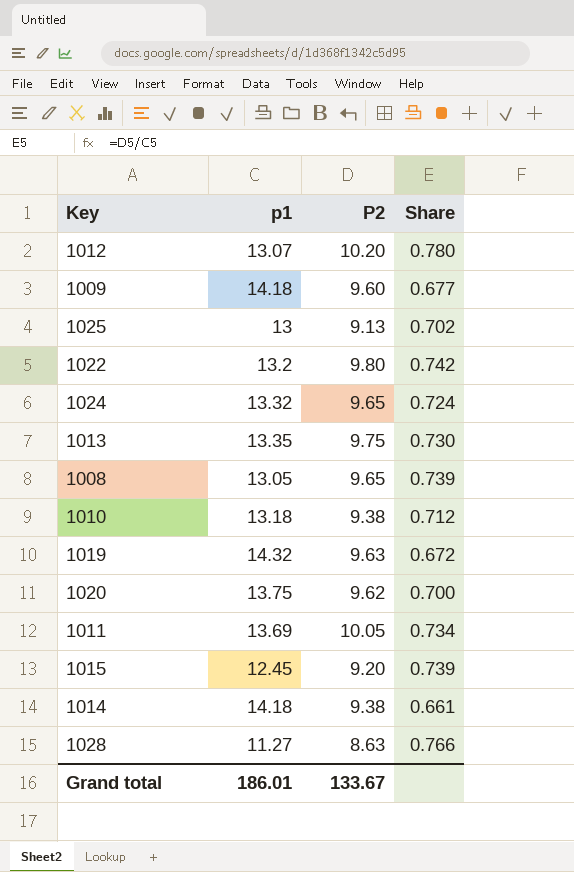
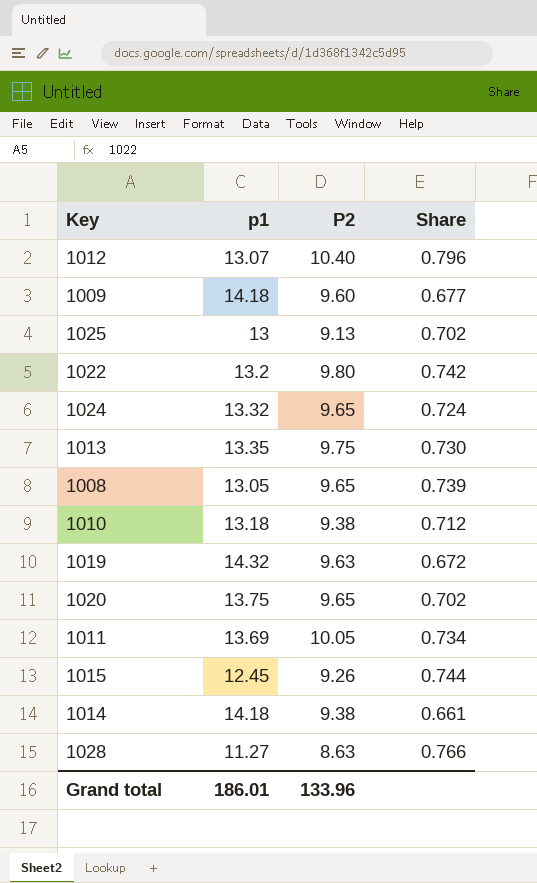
1012 | P2: 10.20 -> 10.40
1012 | Share: 0.780 -> 0.796
1020 | P2: 9.62 -> 9.65
1020 | Share: 0.700 -> 0.702
1015 | P2: 9.20 -> 9.26
1015 | Share: 0.739 -> 0.744
Grand total | P2: 133.67 -> 133.96

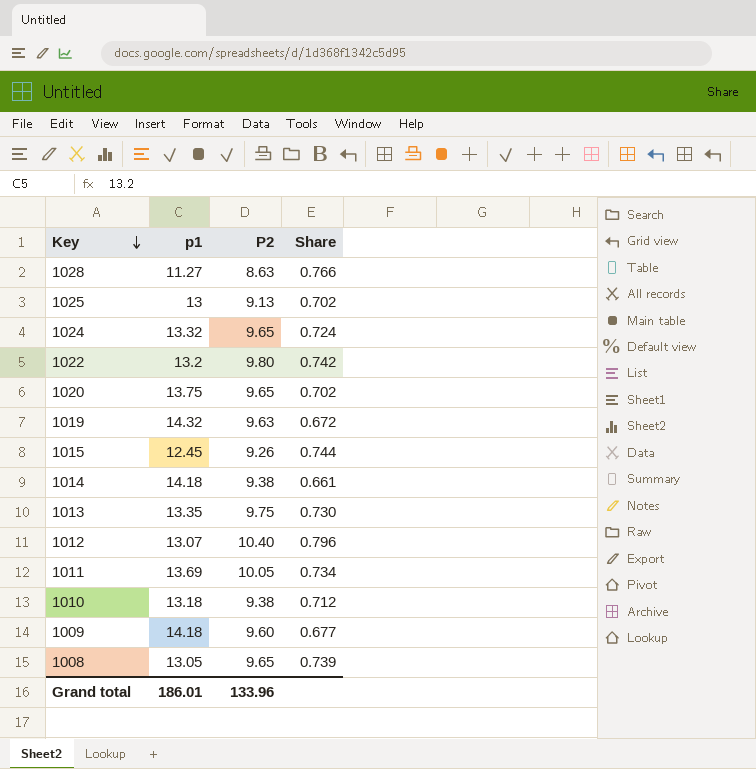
row order: none -> Key descending

